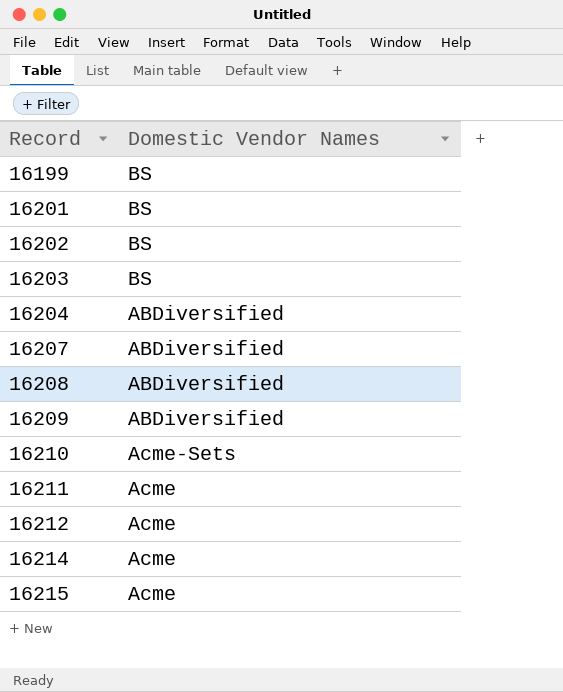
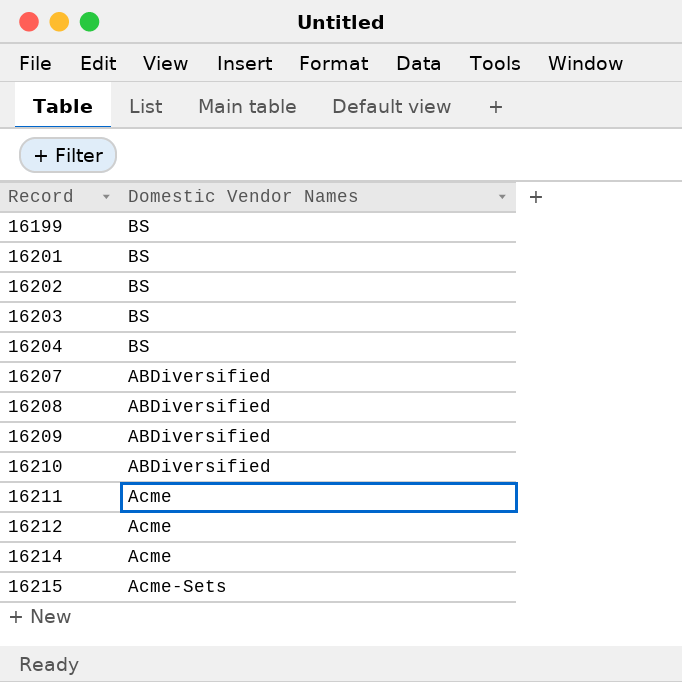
16204 | Domestic Vendor Names: ABDiversified -> BS
16210 | Domestic Vendor Names: Acme-Sets -> ABDiversified
16215 | Domestic Vendor Names: Acme -> Acme-Sets

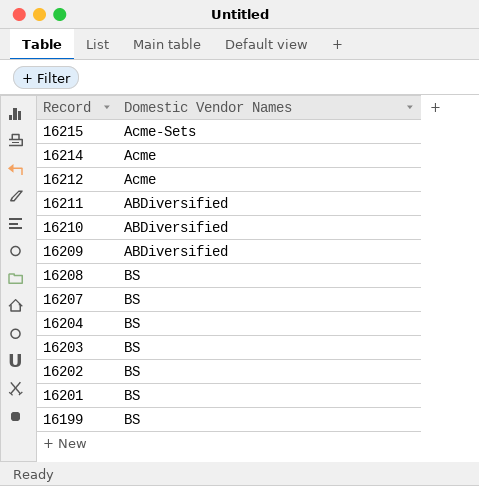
row order: Record ascending -> Record descending
16211 | Domestic Vendor Names: Acme -> ABDiversified
16208 | Domestic Vendor Names: ABDiversified -> BS
16207 | Domestic Vendor Names: ABDiversified -> BS

